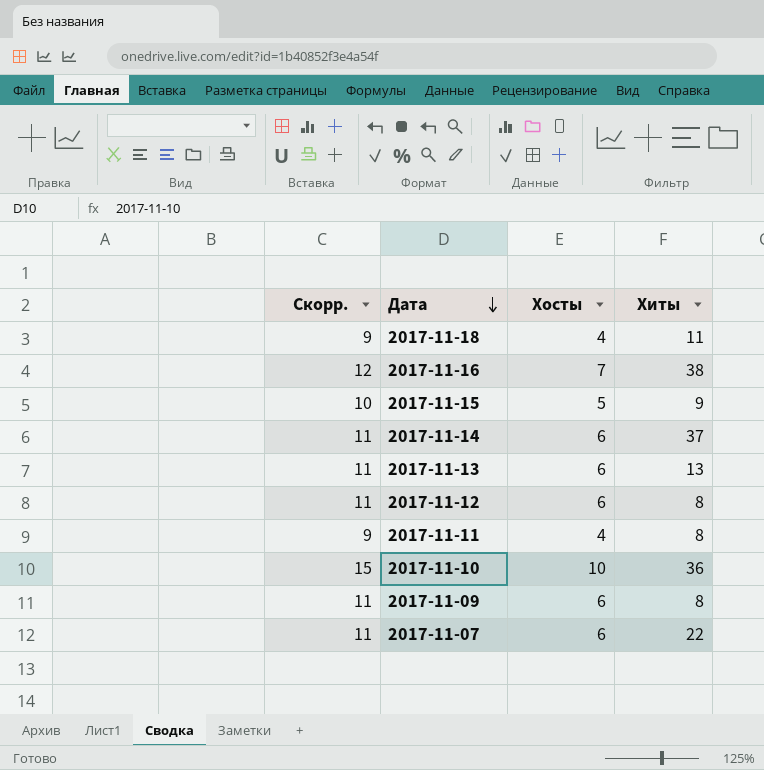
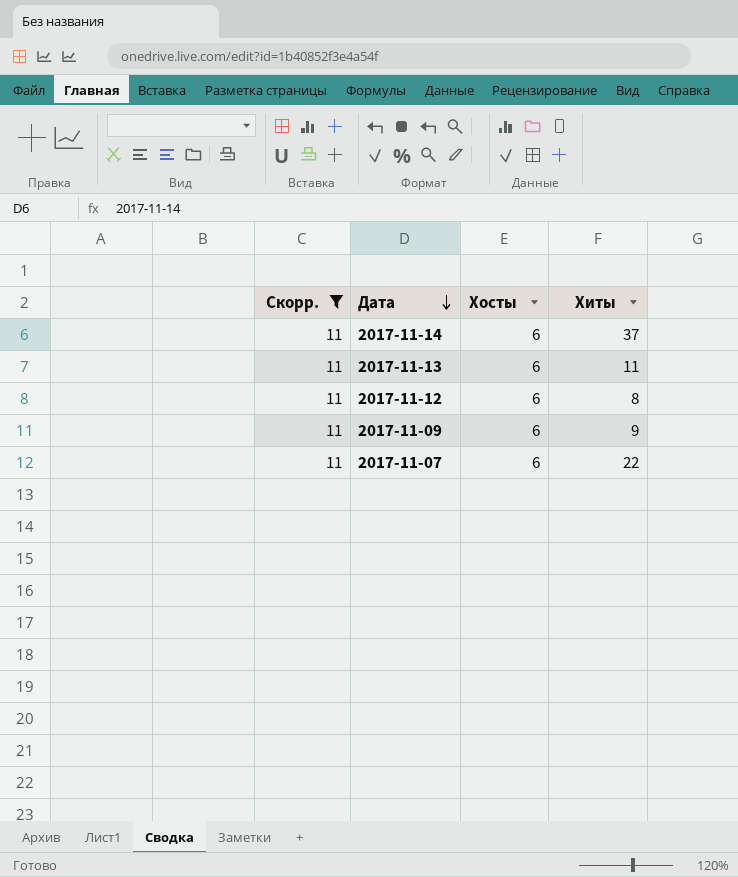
filter: none -> Скорр. = 11
2017-11-13 | Хиты: 13 -> 11
2017-11-09 | Хиты: 8 -> 9

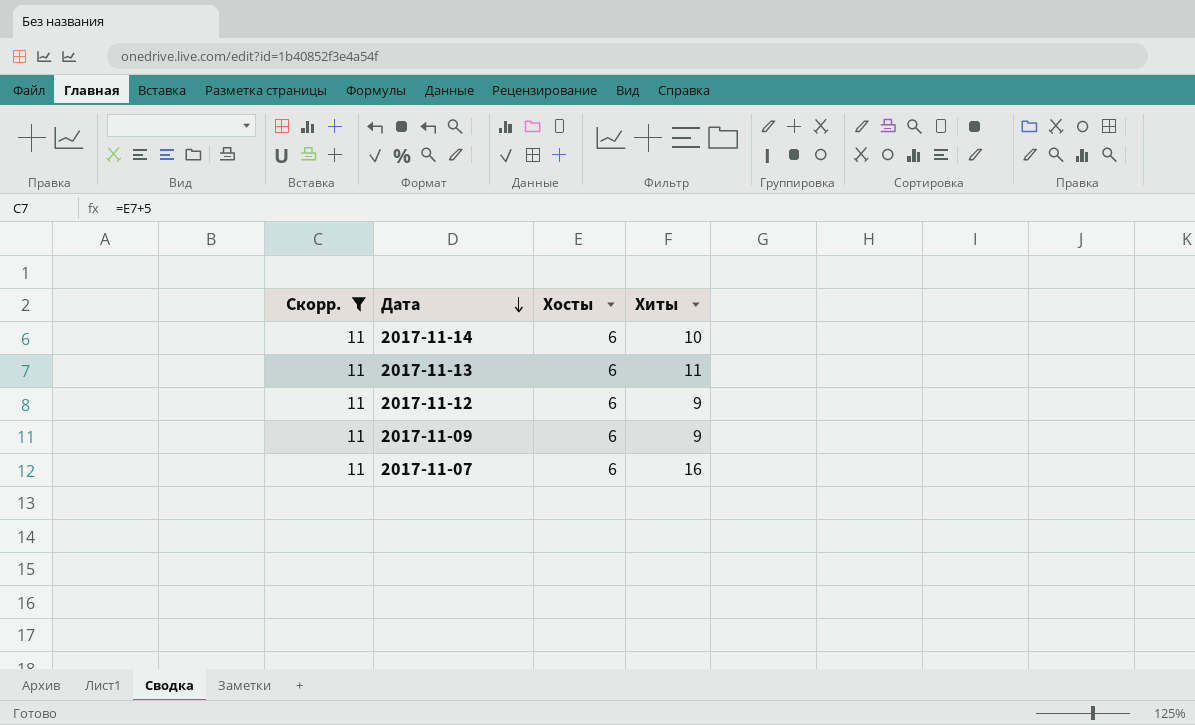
2017-11-14 | Хиты: 37 -> 10
2017-11-12 | Хиты: 8 -> 9
2017-11-07 | Хиты: 22 -> 16

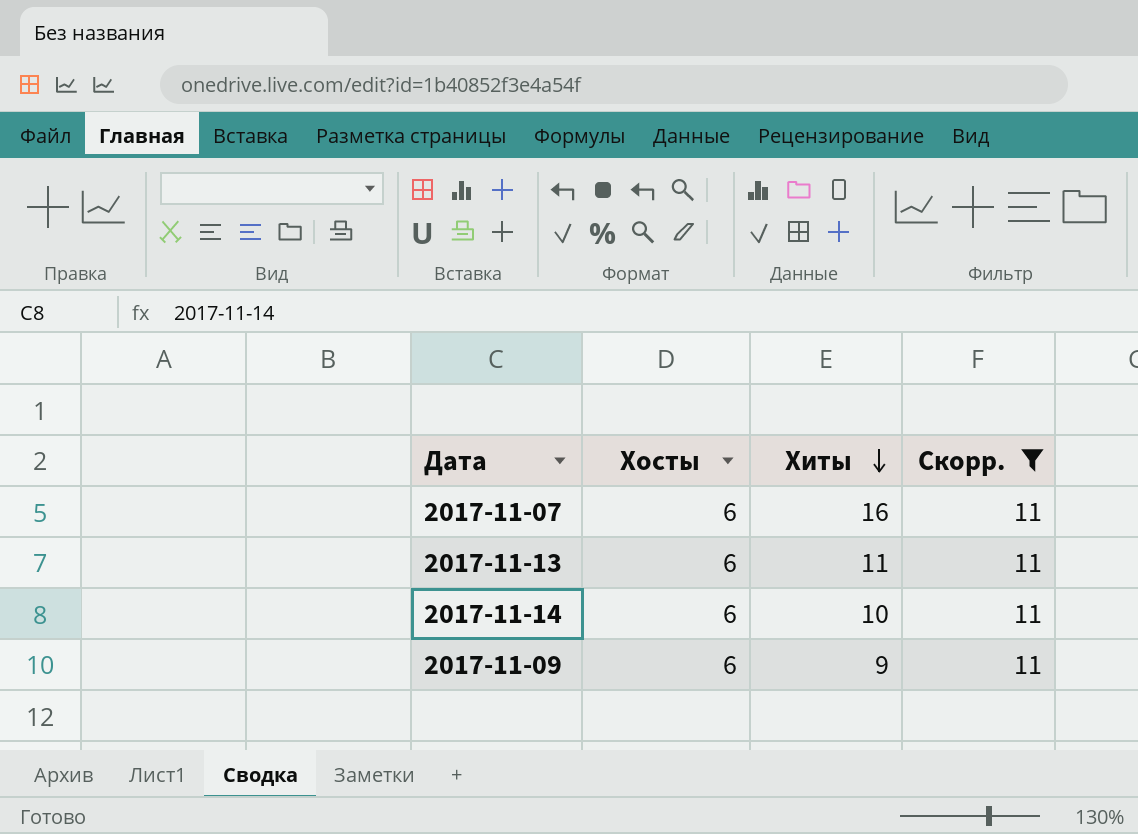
row order: Дата descending -> Хиты descending
column Скорр. | position: 1 -> 4
row 2017-11-12: 11 | 6 | 9 -> none

